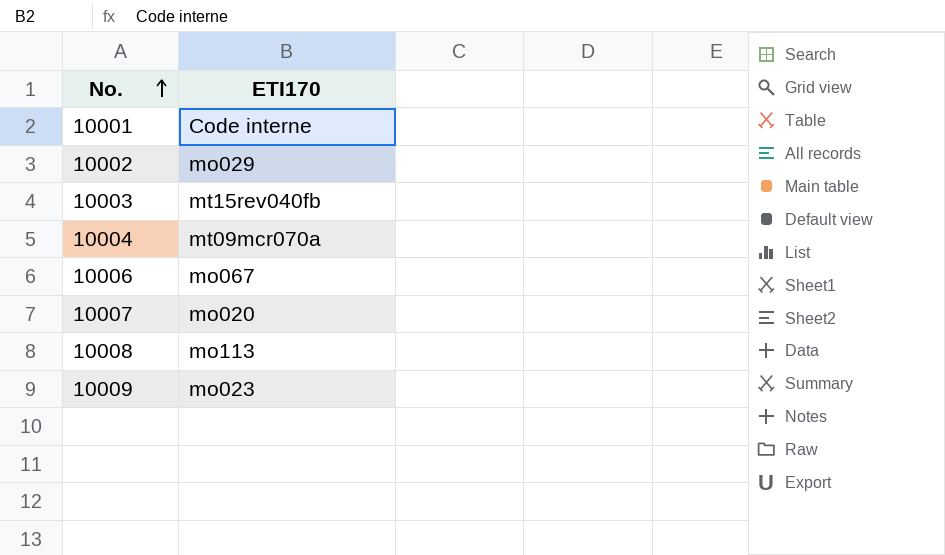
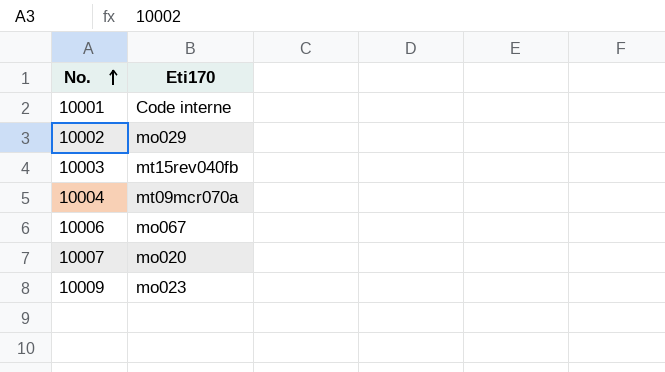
column name: ETI170 -> Eti170
row 10008: mo113 -> none

